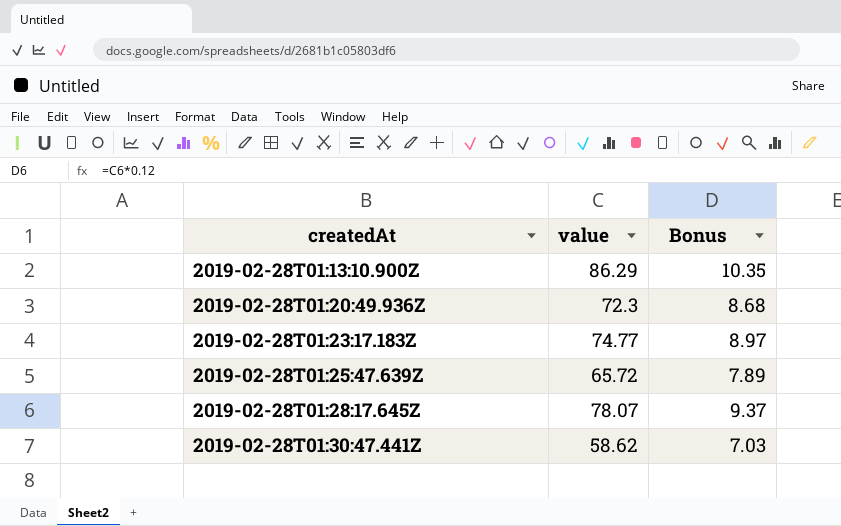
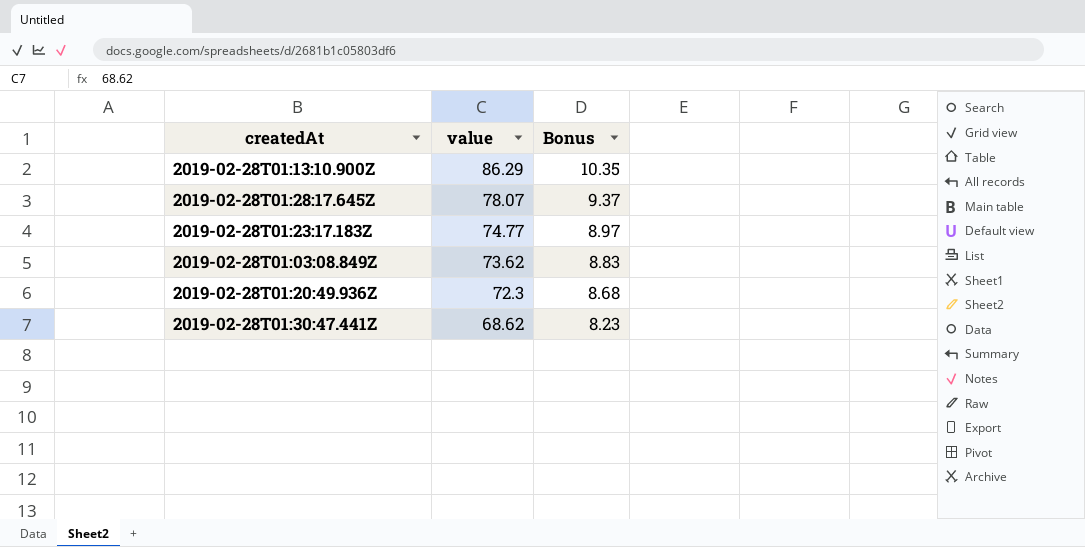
row order: createdAt ascending -> value descending
row 2019-02-28T01:25:47.639Z: 65.72 | 7.89 -> none
row 2019-02-28T01:03:08.849Z: none -> 73.62 | 8.83
2019-02-28T01:30:47.441Z | value: 58.62 -> 68.62
2019-02-28T01:30:47.441Z | Bonus: 7.03 -> 8.23

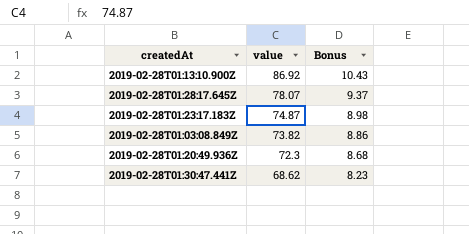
2019-02-28T01:13:10.900Z | value: 86.29 -> 86.92
2019-02-28T01:13:10.900Z | Bonus: 10.35 -> 10.43
2019-02-28T01:23:17.183Z | value: 74.77 -> 74.87
2019-02-28T01:23:17.183Z | Bonus: 8.97 -> 8.98
2019-02-28T01:03:08.849Z | value: 73.62 -> 73.82
2019-02-28T01:03:08.849Z | Bonus: 8.83 -> 8.86

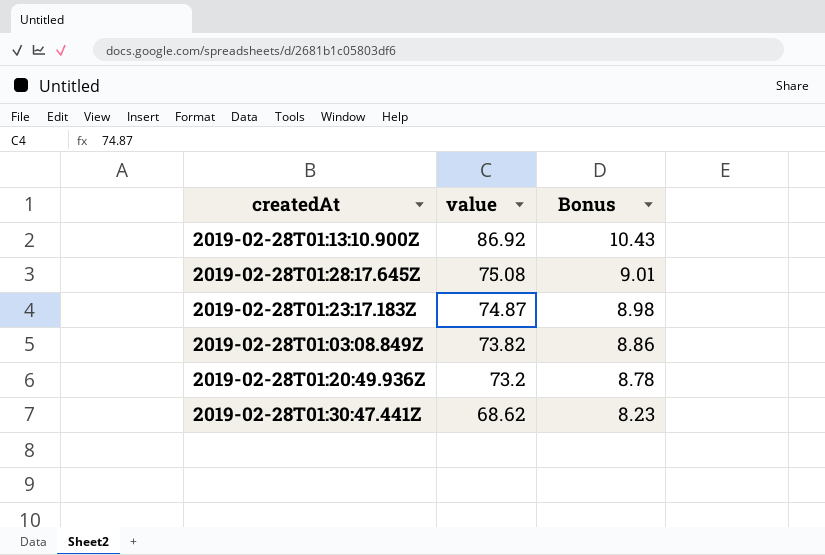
2019-02-28T01:28:17.645Z | value: 78.07 -> 75.08
2019-02-28T01:28:17.645Z | Bonus: 9.37 -> 9.01
2019-02-28T01:20:49.936Z | value: 72.3 -> 73.2
2019-02-28T01:20:49.936Z | Bonus: 8.68 -> 8.78

